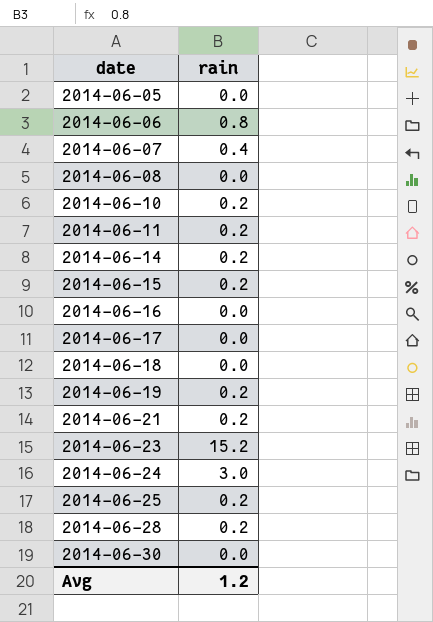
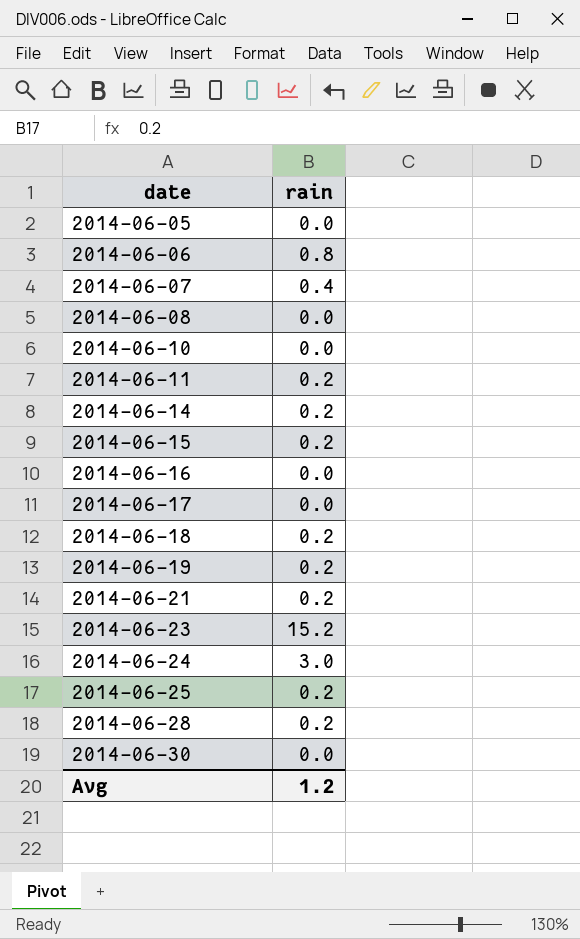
2014-06-10 | rain: 0.2 -> 0.0
2014-06-18 | rain: 0.0 -> 0.2

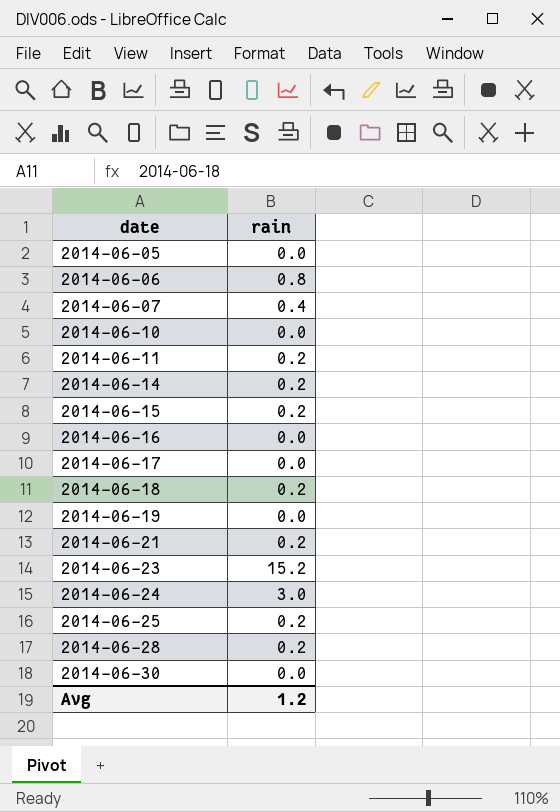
row 2014-06-08: 0.0 -> none
2014-06-19 | rain: 0.2 -> 0.0

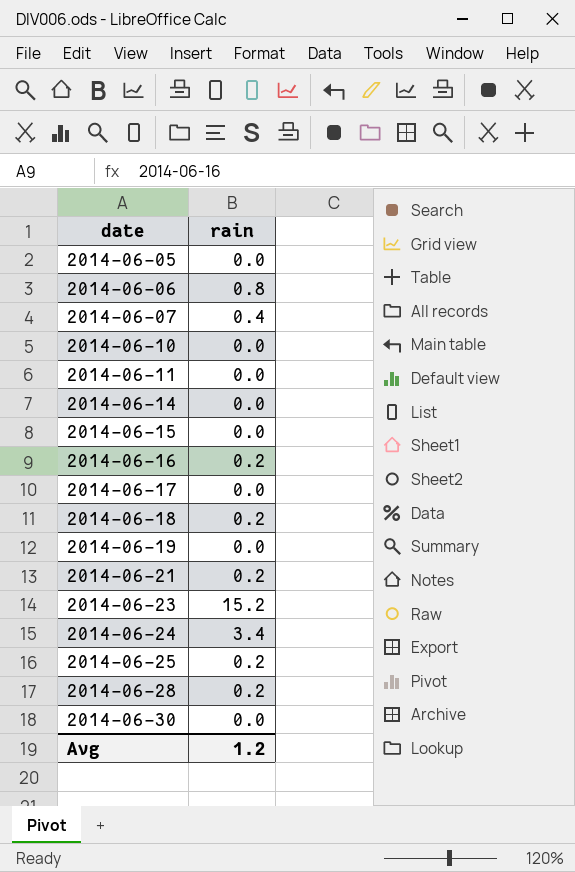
2014-06-11 | rain: 0.2 -> 0.0
2014-06-14 | rain: 0.2 -> 0.0
2014-06-15 | rain: 0.2 -> 0.0
2014-06-16 | rain: 0.0 -> 0.2
2014-06-24 | rain: 3.0 -> 3.4

